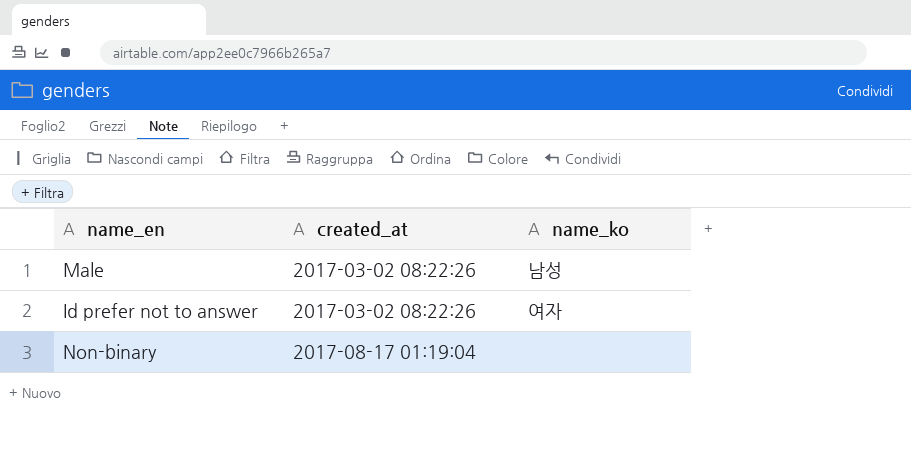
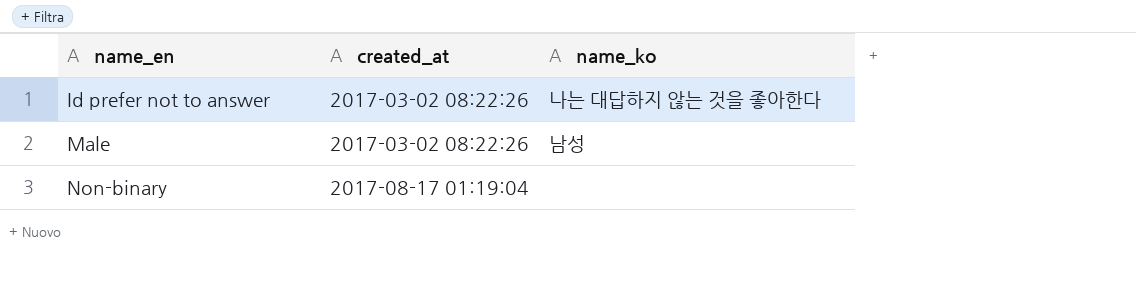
row order: created_at ascending -> name_en ascending
Id prefer not to answer | name_ko: 여자 -> 나는 대답하지 않는 것을 좋아한다

